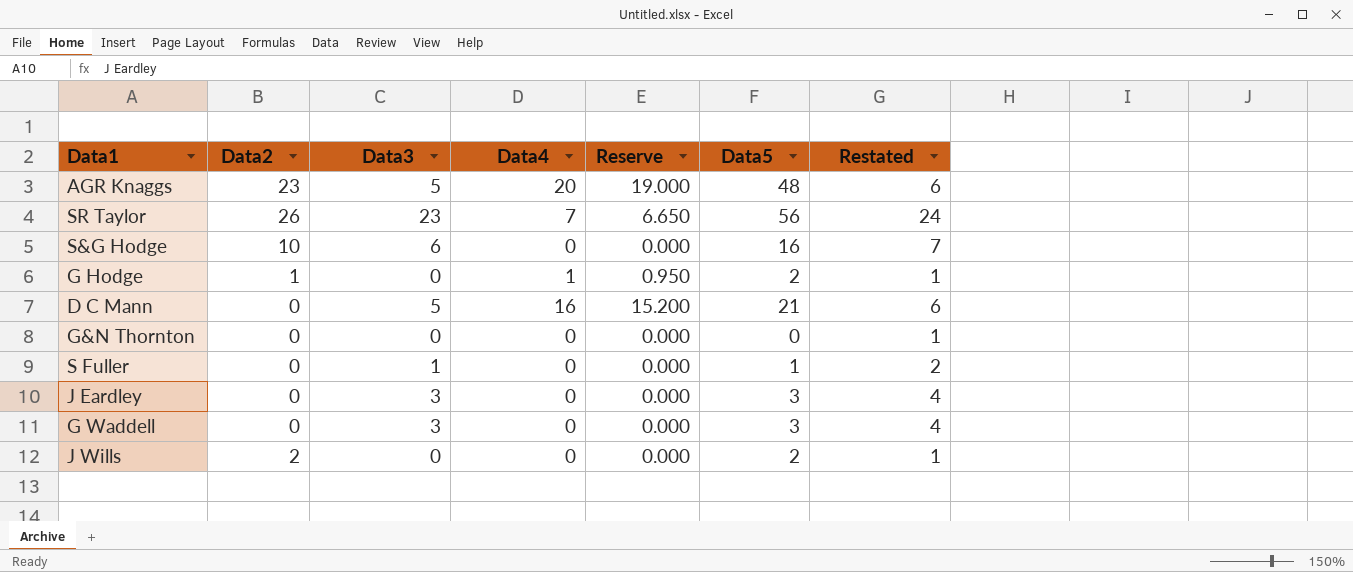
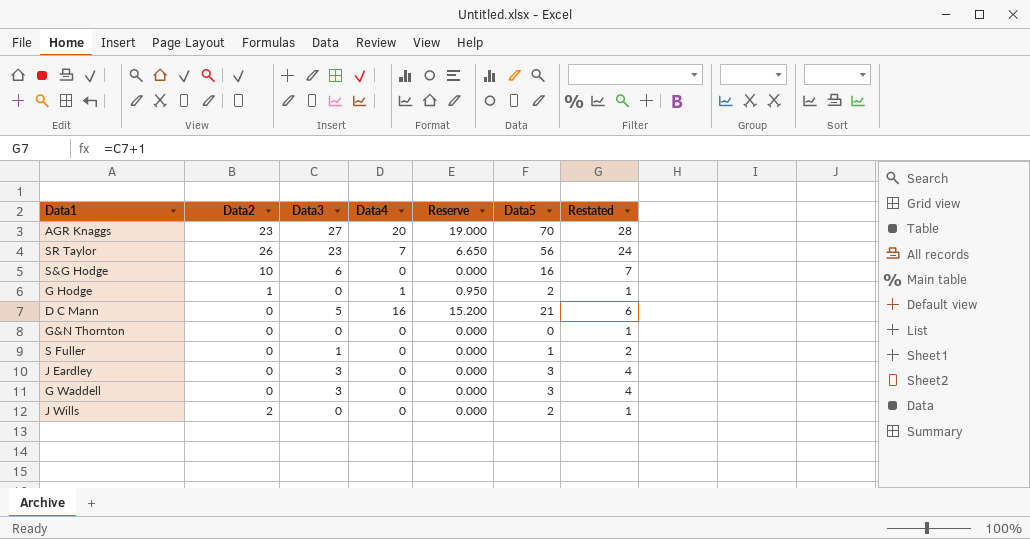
AGR Knaggs | Data3: 5 -> 27
AGR Knaggs | Data5: 48 -> 70
AGR Knaggs | Restated: 6 -> 28

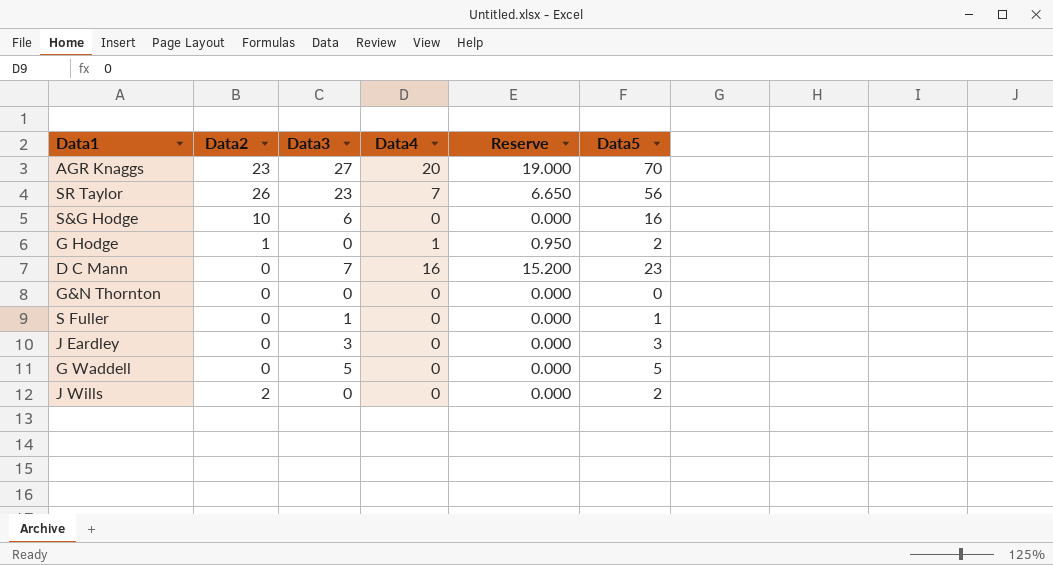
column Restated | formula: [Data3] + 1 -> none
D C Mann | Data3: 5 -> 7
D C Mann | Data5: 21 -> 23
G Waddell | Data3: 3 -> 5
G Waddell | Data5: 3 -> 5

